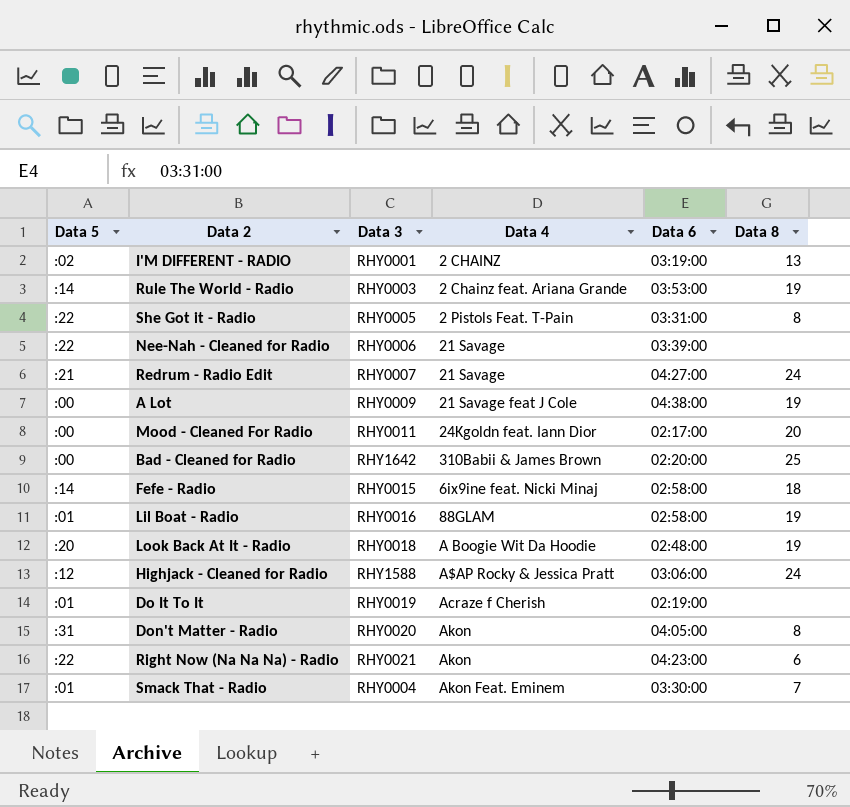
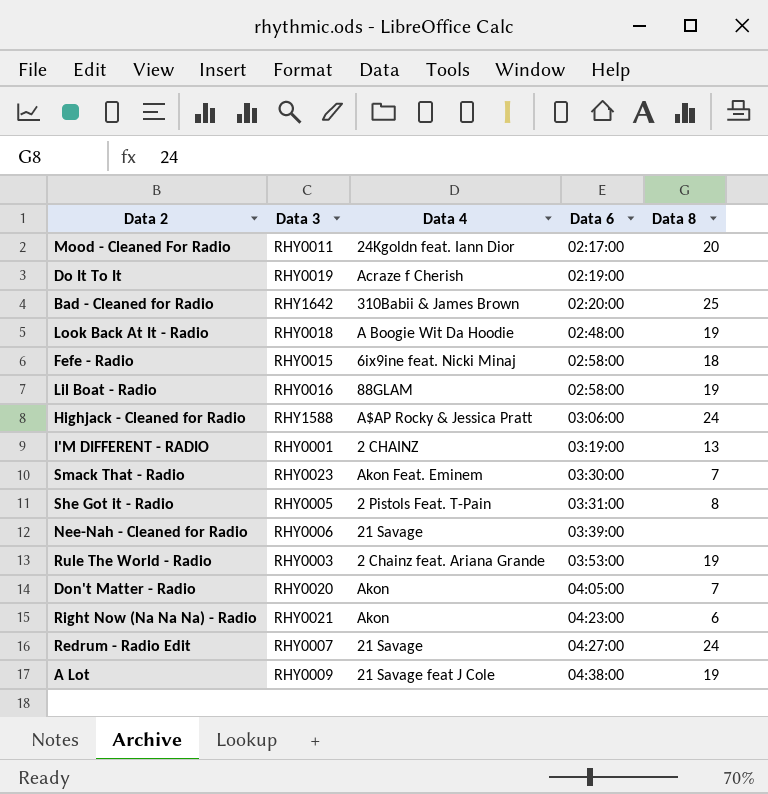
row order: none -> Data 6 ascending
column Data 5 | position: 1 -> none
Smack That - Radio | Data 3: RHY0004 -> RHY0023
Don't Matter - Radio | Data 8: 8 -> 7

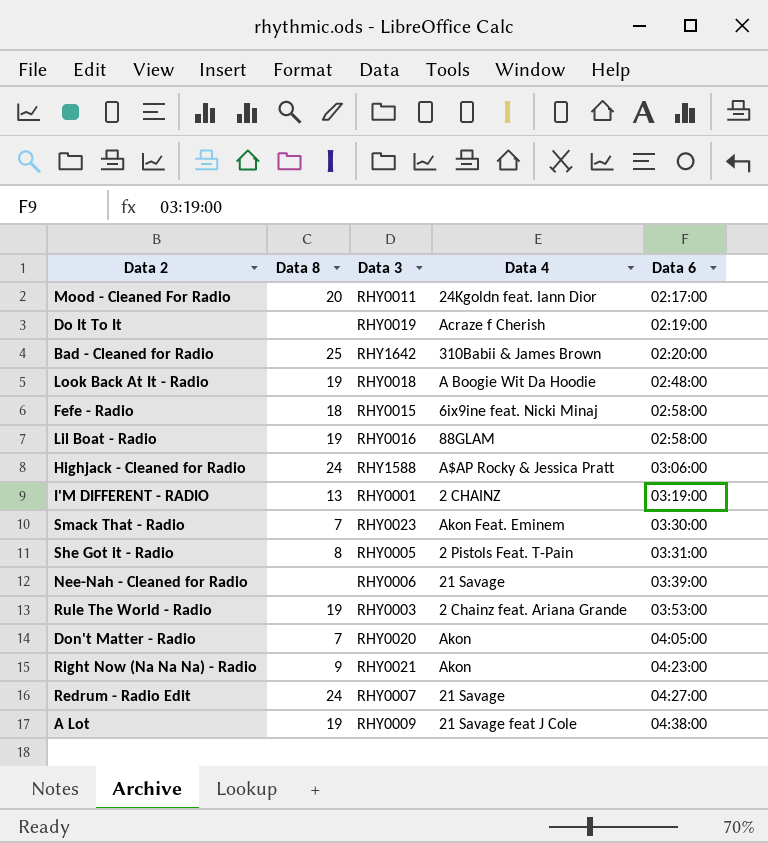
column Data 8 | position: 5 -> 2
Right Now (Na Na Na) - Radio | Data 8: 6 -> 9

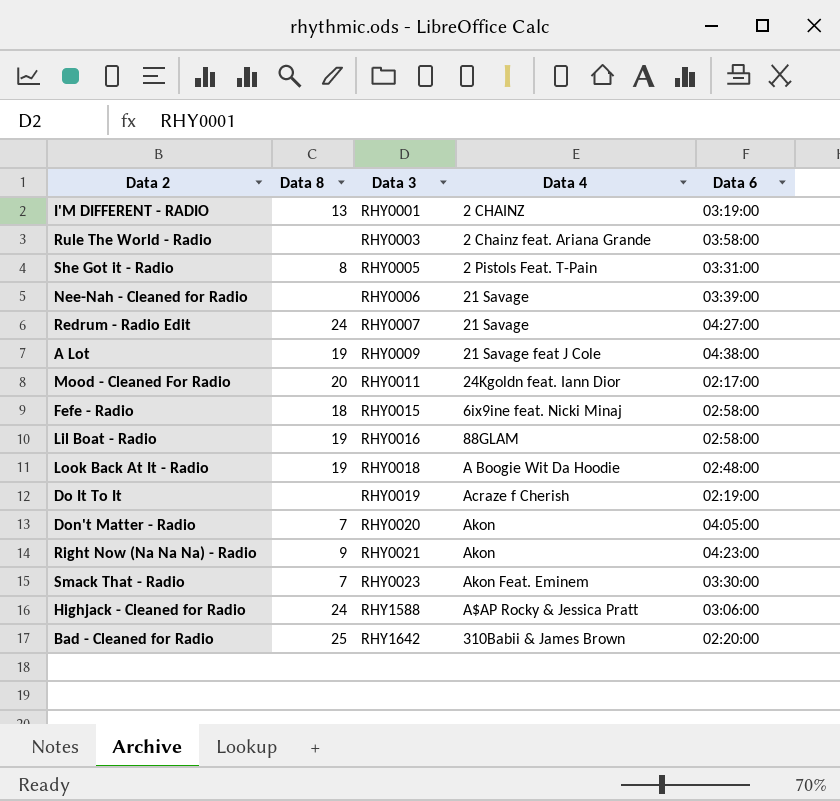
row order: Data 6 ascending -> Data 3 ascending
Rule The World - Radio | Data 8: 19 -> none
Rule The World - Radio | Data 6: 03:53:00 -> 03:58:00

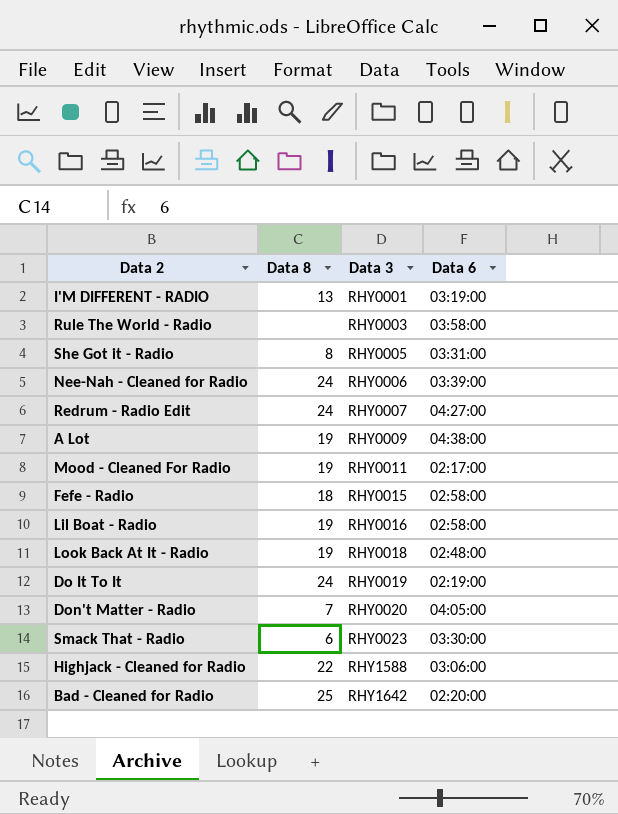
column Data 4 | position: 4 -> none
row Right Now (Na Na Na) - Radio: 9 | RHY0021 | Akon | 04:23:00 -> none
Nee-Nah - Cleaned for Radio | Data 8: none -> 24
Mood - Cleaned For Radio | Data 8: 20 -> 19
Do It To It | Data 8: none -> 24
Smack That - Radio | Data 8: 7 -> 6
Highjack - Cleaned for Radio | Data 8: 24 -> 22

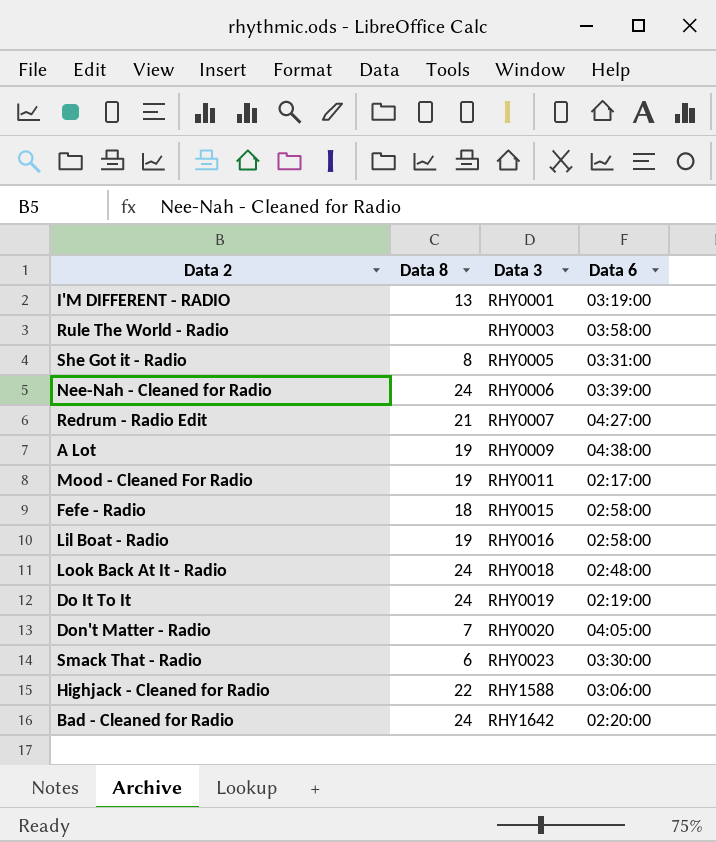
Redrum - Radio Edit | Data 8: 24 -> 21
Look Back At It - Radio | Data 8: 19 -> 24
Bad - Cleaned for Radio | Data 8: 25 -> 24

